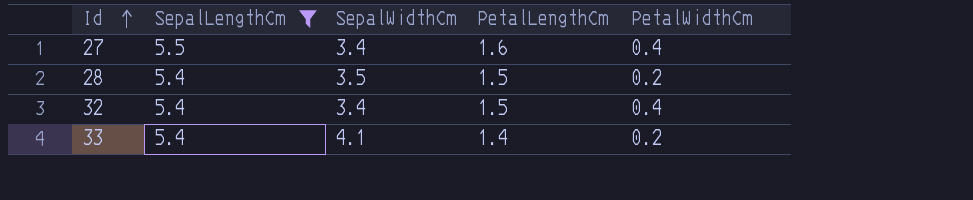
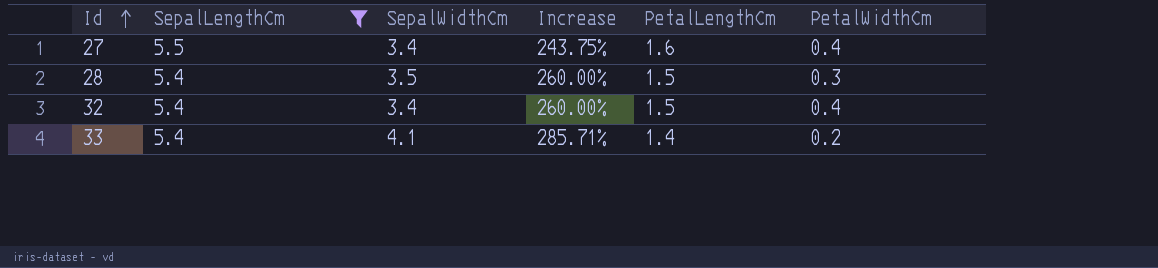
column Increase | formula: none -> ([SepalLengthCm] - [PetalLengthCm]) / [PetalLengthCm]
28 | PetalWidthCm: 0.2 -> 0.3

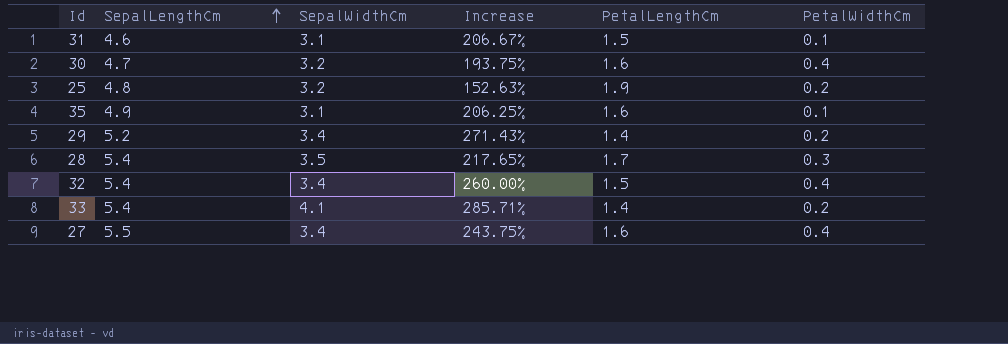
filter: SepalLengthCm >= 5.4 -> none
row order: Id ascending -> SepalLengthCm ascending
28 | Increase: 260.00% -> 217.65%
28 | PetalLengthCm: 1.5 -> 1.7

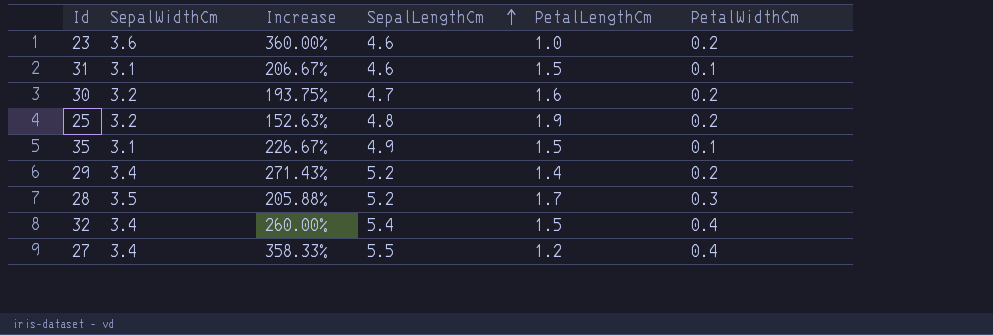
column SepalLengthCm | position: 2 -> 4
row 33: 5.4 | 4.1 | 285.71% | 1.4 | 0.2 -> none
row 23: none -> 3.6 | 360.00% | 4.6 | 1.0 | 0.2
30 | PetalWidthCm: 0.4 -> 0.2
35 | Increase: 206.25% -> 226.67%
35 | PetalLengthCm: 1.6 -> 1.5
28 | Increase: 217.65% -> 205.88%
28 | SepalLengthCm: 5.4 -> 5.2
27 | Increase: 243.75% -> 358.33%
27 | PetalLengthCm: 1.6 -> 1.2

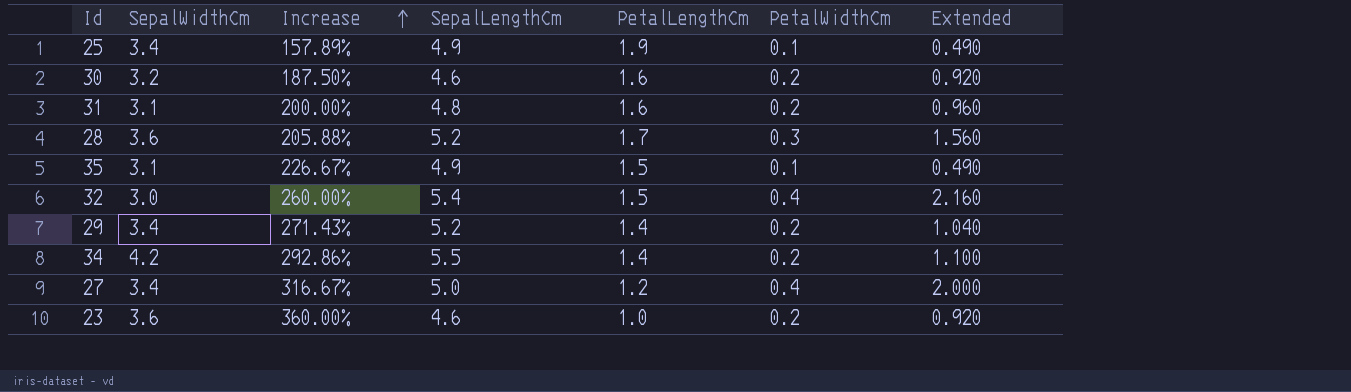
row order: SepalLengthCm ascending -> Increase ascending
column Extended | formula: none -> [SepalLengthCm] * [PetalWidthCm]
25 | SepalWidthCm: 3.2 -> 3.4
25 | Increase: 152.63% -> 157.89%
25 | SepalLengthCm: 4.8 -> 4.9
25 | PetalWidthCm: 0.2 -> 0.1
30 | Increase: 193.75% -> 187.50%
30 | SepalLengthCm: 4.7 -> 4.6
31 | Increase: 206.67% -> 200.00%
31 | SepalLengthCm: 4.6 -> 4.8
31 | PetalLengthCm: 1.5 -> 1.6
31 | PetalWidthCm: 0.1 -> 0.2
28 | SepalWidthCm: 3.5 -> 3.6
32 | SepalWidthCm: 3.4 -> 3.0
row 34: none -> 4.2 | 292.86% | 5.5 | 1.4 | 0.2 | 1.100
27 | Increase: 358.33% -> 316.67%
27 | SepalLengthCm: 5.5 -> 5.0

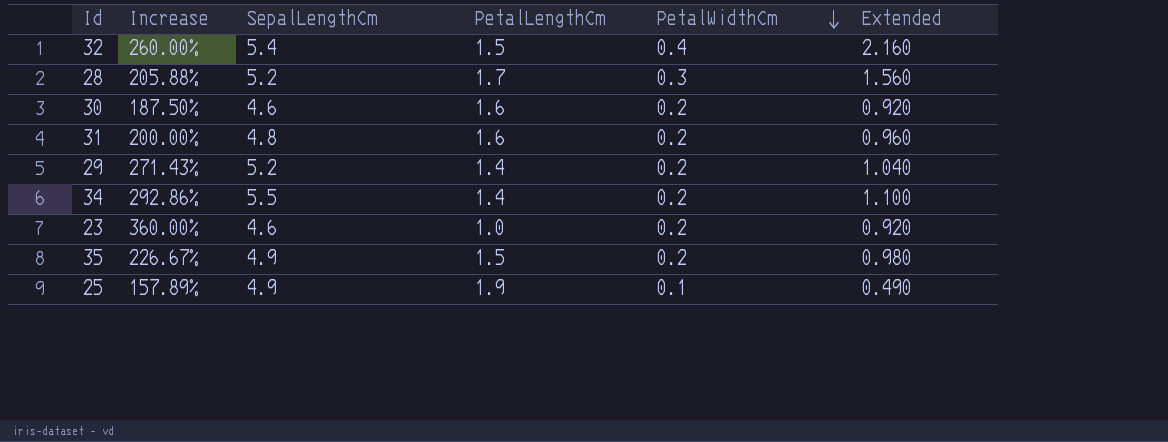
row order: Increase ascending -> PetalWidthCm descending
column SepalWidthCm | position: 2 -> none
row 27: 3.4 | 316.67% | 5.0 | 1.2 | 0.4 | 2.000 -> none
35 | PetalWidthCm: 0.1 -> 0.2
35 | Extended: 0.490 -> 0.980

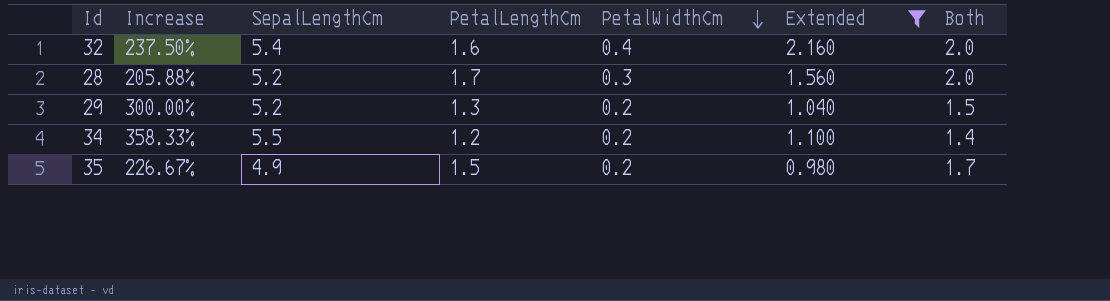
filter: none -> Extended >= 0.980
column Both | formula: none -> [PetalLengthCm] + [PetalWidthCm]
32 | Increase: 260.00% -> 237.50%
32 | PetalLengthCm: 1.5 -> 1.6
29 | Increase: 271.43% -> 300.00%
29 | PetalLengthCm: 1.4 -> 1.3
34 | Increase: 292.86% -> 358.33%
34 | PetalLengthCm: 1.4 -> 1.2

